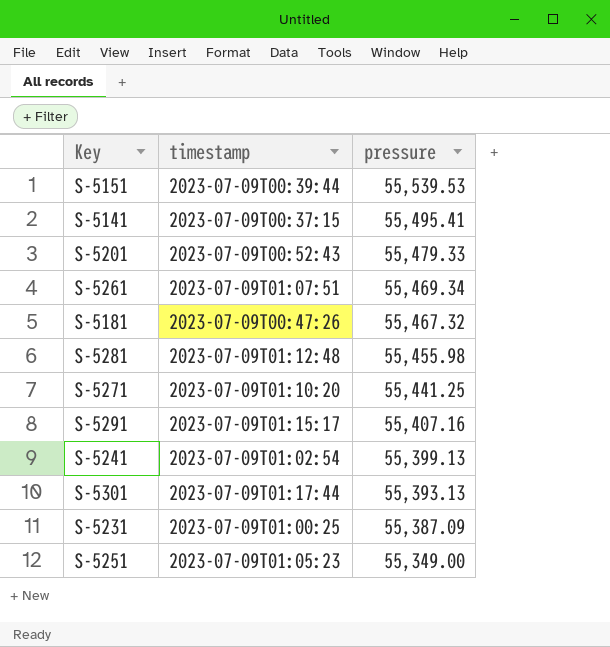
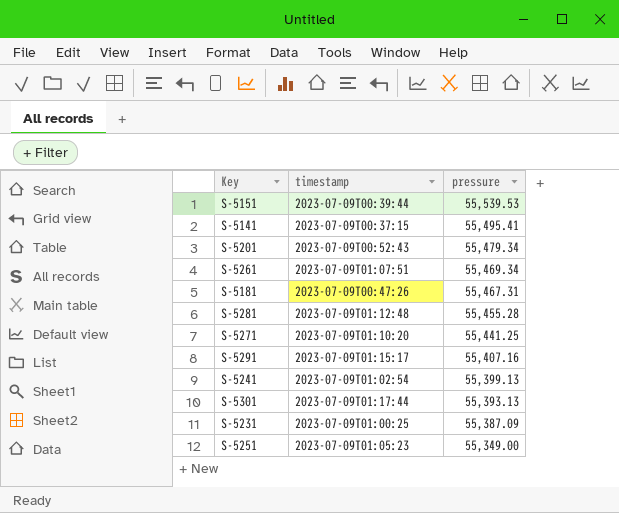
S-5201 | pressure: 55,479.33 -> 55,479.34
S-5181 | pressure: 55,467.32 -> 55,467.31
S-5281 | pressure: 55,455.98 -> 55,455.28

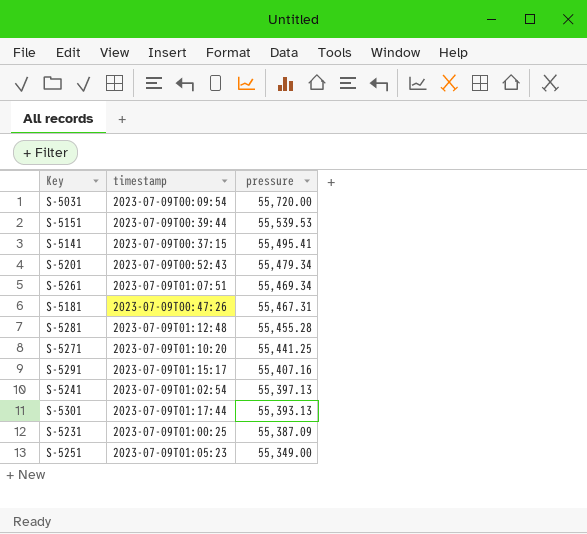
row S-5031: none -> 2023-07-09T00:09:54 | 55,720.00
S-5241 | pressure: 55,399.13 -> 55,397.13

